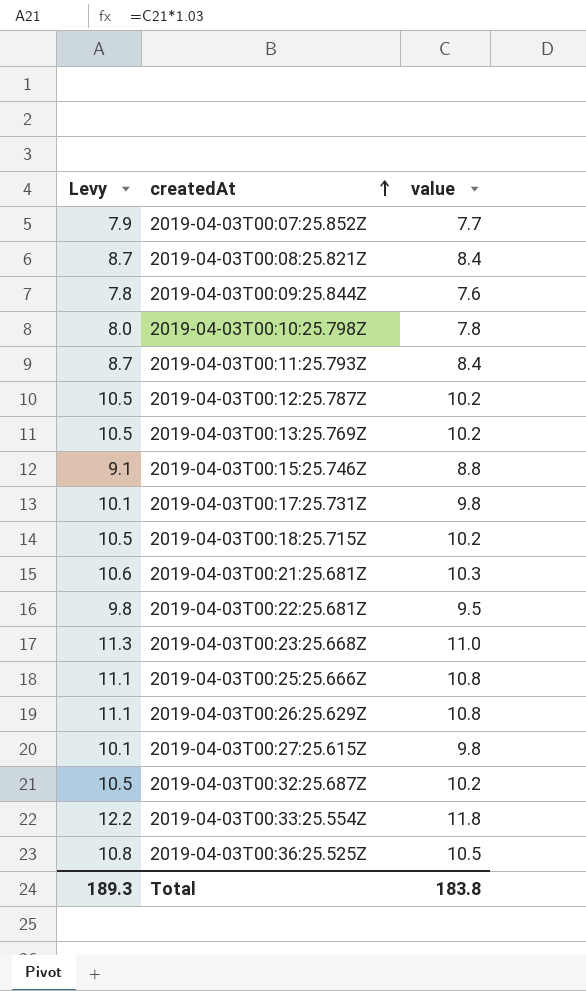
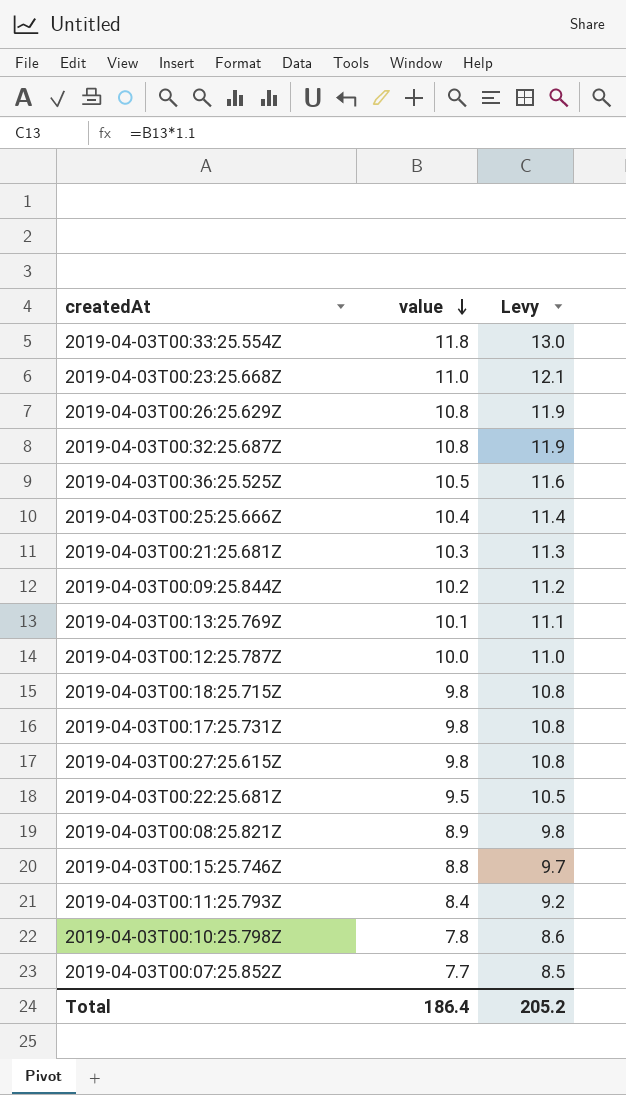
row order: createdAt ascending -> value descending
column Levy | formula: [value] * 1.03 -> [value] * 1.1
column Levy | position: 1 -> 3
2019-04-03T00:32:25.687Z | value: 10.2 -> 10.8
2019-04-03T00:25:25.666Z | value: 10.8 -> 10.4
2019-04-03T00:09:25.844Z | value: 7.6 -> 10.2
2019-04-03T00:13:25.769Z | value: 10.2 -> 10.1
2019-04-03T00:12:25.787Z | value: 10.2 -> 10.0
2019-04-03T00:18:25.715Z | value: 10.2 -> 9.8
2019-04-03T00:08:25.821Z | value: 8.4 -> 8.9
Total | value: 183.8 -> 186.4
Total | Levy: 189.3 -> 205.2

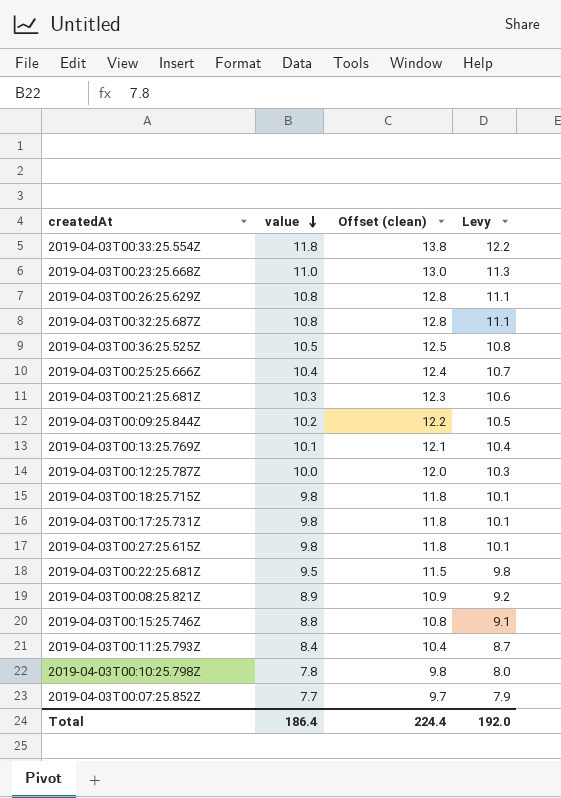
column Offset (clean) | formula: none -> [value] + 2
column Levy | formula: [value] * 1.1 -> [value] * 1.03
Total | Levy: 205.2 -> 192.0

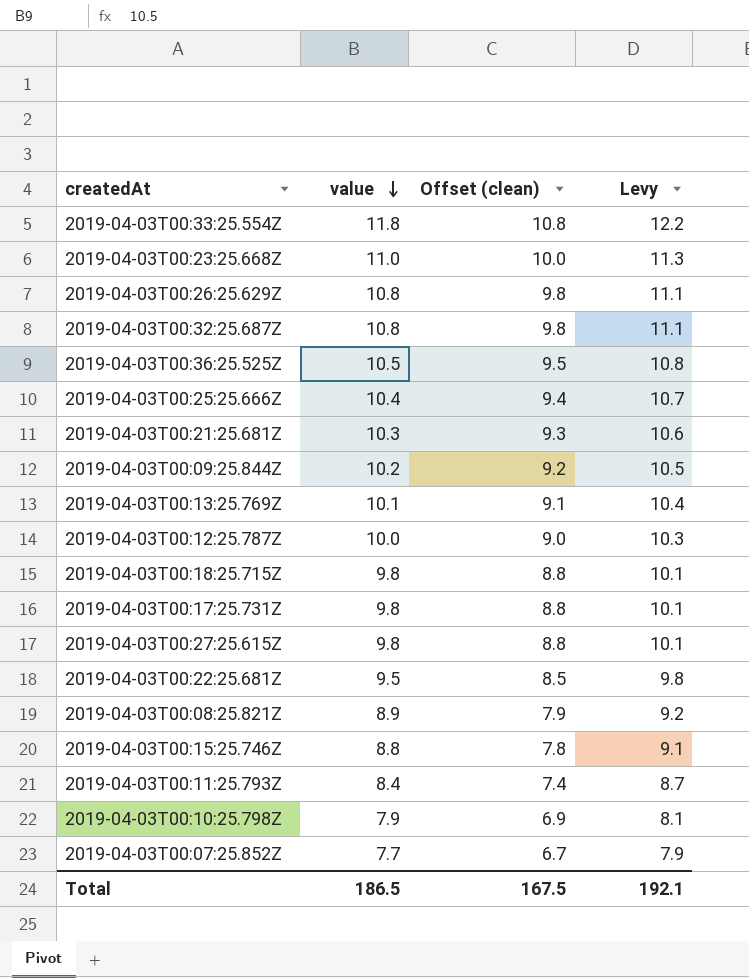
column Offset (clean) | formula: [value] + 2 -> [value] - 1
2019-04-03T00:10:25.798Z | value: 7.8 -> 7.9
2019-04-03T00:10:25.798Z | Levy: 8.0 -> 8.1
Total | value: 186.4 -> 186.5
Total | Offset (clean): 224.4 -> 167.5
Total | Levy: 192.0 -> 192.1

